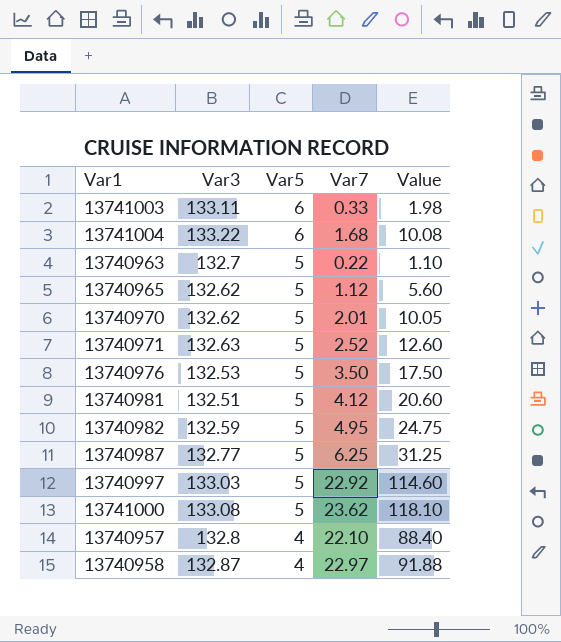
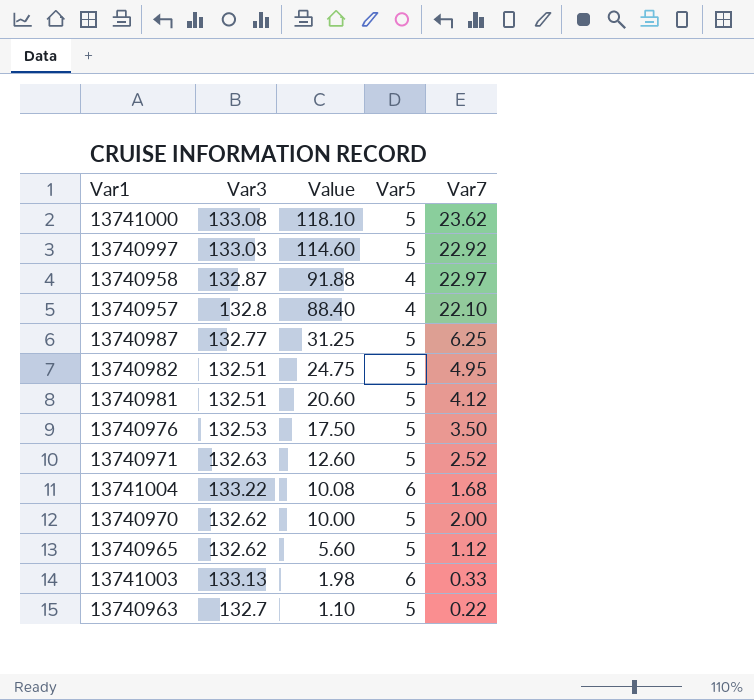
row order: Var5 descending -> Value descending
column Value | position: 5 -> 3
13740982 | Var3: 132.59 -> 132.51
13740970 | Value: 10.05 -> 10.00
13740970 | Var7: 2.01 -> 2.00
13741003 | Var3: 133.11 -> 133.13

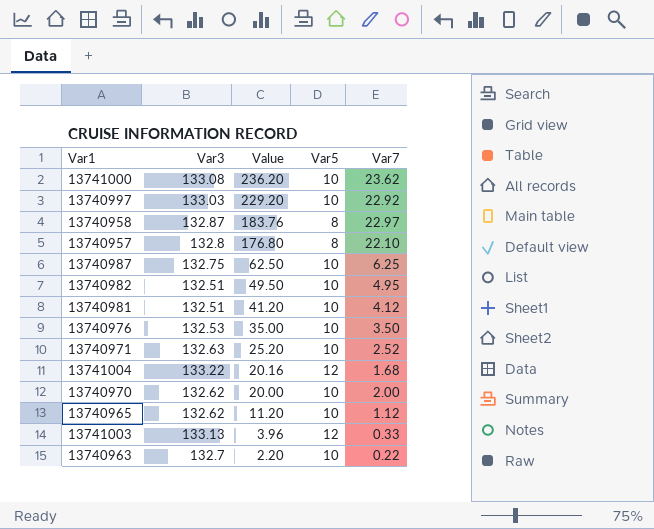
13741000 | Value: 118.10 -> 236.20
13741000 | Var5: 5 -> 10
13740997 | Value: 114.60 -> 229.20
13740997 | Var5: 5 -> 10
13740958 | Value: 91.88 -> 183.76
13740958 | Var5: 4 -> 8
13740957 | Value: 88.40 -> 176.80
13740957 | Var5: 4 -> 8
13740987 | Var3: 132.77 -> 132.75
13740987 | Value: 31.25 -> 62.50
13740987 | Var5: 5 -> 10
13740982 | Value: 24.75 -> 49.50
13740982 | Var5: 5 -> 10
13740981 | Value: 20.60 -> 41.20
13740981 | Var5: 5 -> 10
13740976 | Value: 17.50 -> 35.00
13740976 | Var5: 5 -> 10
13740971 | Value: 12.60 -> 25.20
13740971 | Var5: 5 -> 10
13741004 | Value: 10.08 -> 20.16
13741004 | Var5: 6 -> 12
13740970 | Value: 10.00 -> 20.00
13740970 | Var5: 5 -> 10
13740965 | Value: 5.60 -> 11.20
13740965 | Var5: 5 -> 10
13741003 | Value: 1.98 -> 3.96
13741003 | Var5: 6 -> 12
13740963 | Value: 1.10 -> 2.20
13740963 | Var5: 5 -> 10

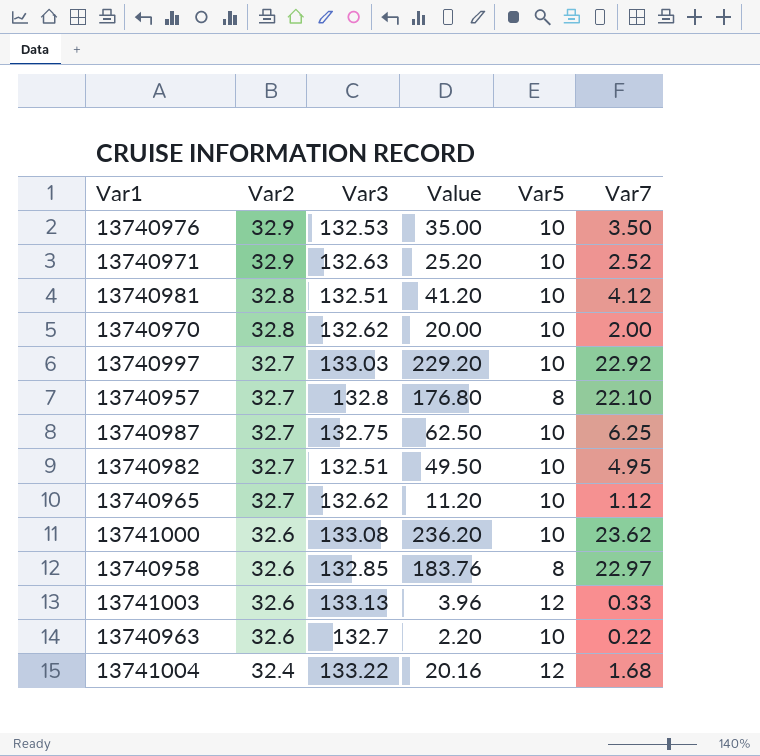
row order: Value descending -> Var2 descending
column Var2 | position: none -> 2
13740958 | Var3: 132.87 -> 132.85

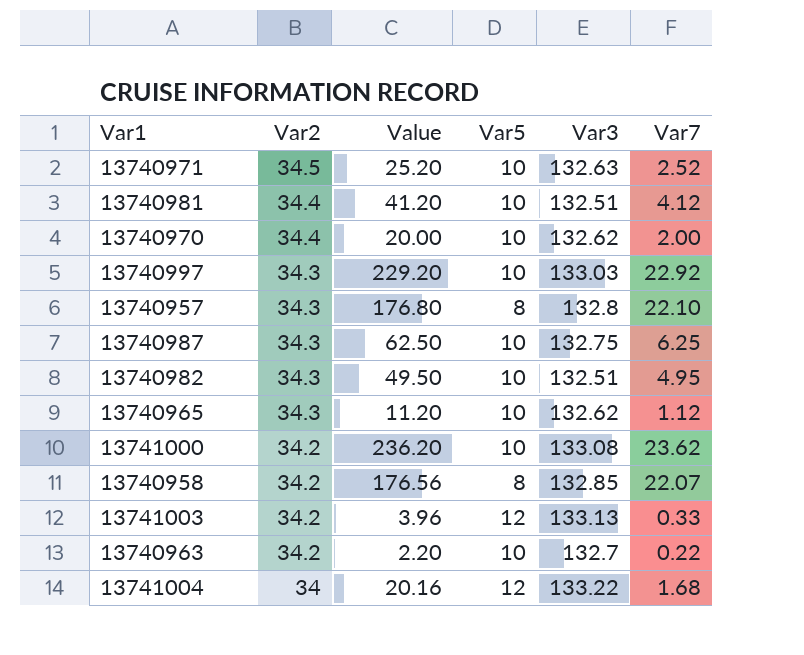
column Var3 | position: 3 -> 5
row 13740976: 32.9 | 132.53 | 35.00 | 10 | 3.50 -> none
13740971 | Var2: 32.9 -> 34.5
13740981 | Var2: 32.8 -> 34.4
13740970 | Var2: 32.8 -> 34.4
13740997 | Var2: 32.7 -> 34.3
13740957 | Var2: 32.7 -> 34.3
13740987 | Var2: 32.7 -> 34.3
13740982 | Var2: 32.7 -> 34.3
13740965 | Var2: 32.7 -> 34.3
13741000 | Var2: 32.6 -> 34.2
13740958 | Var2: 32.6 -> 34.2
13740958 | Value: 183.76 -> 176.56
13740958 | Var7: 22.97 -> 22.07
13741003 | Var2: 32.6 -> 34.2
13740963 | Var2: 32.6 -> 34.2
13741004 | Var2: 32.4 -> 34

